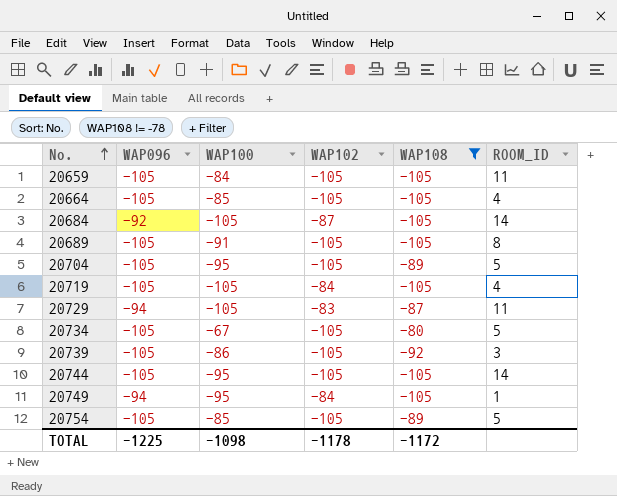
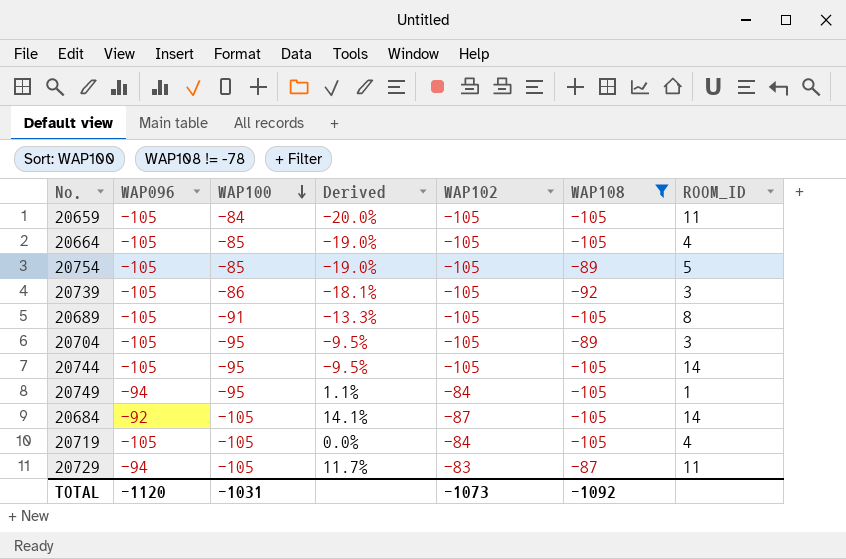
row order: No. ascending -> WAP100 descending
column Derived | formula: none -> ([WAP100] - [WAP096]) / [WAP096]
row 20734: -105 | -67 | -105 | -80 | 5 -> none
20704 | ROOM_ID: 5 -> 3
TOTAL | WAP096: -1225 -> -1120
TOTAL | WAP100: -1098 -> -1031
TOTAL | WAP102: -1178 -> -1073
TOTAL | WAP108: -1172 -> -1092

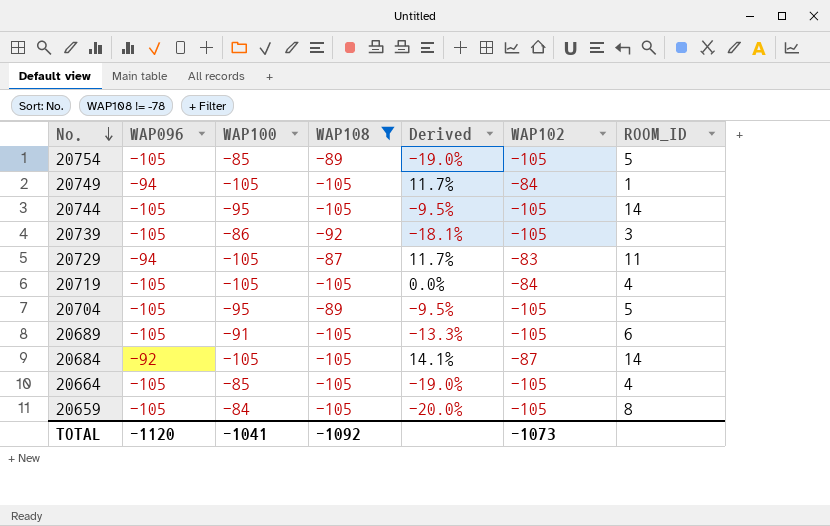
row order: WAP100 descending -> No. descending
column WAP108 | position: 6 -> 4
20749 | WAP100: -95 -> -105
20749 | Derived: 1.1% -> 11.7%
20704 | ROOM_ID: 3 -> 5
20689 | ROOM_ID: 8 -> 6
20659 | ROOM_ID: 11 -> 8
TOTAL | WAP100: -1031 -> -1041

